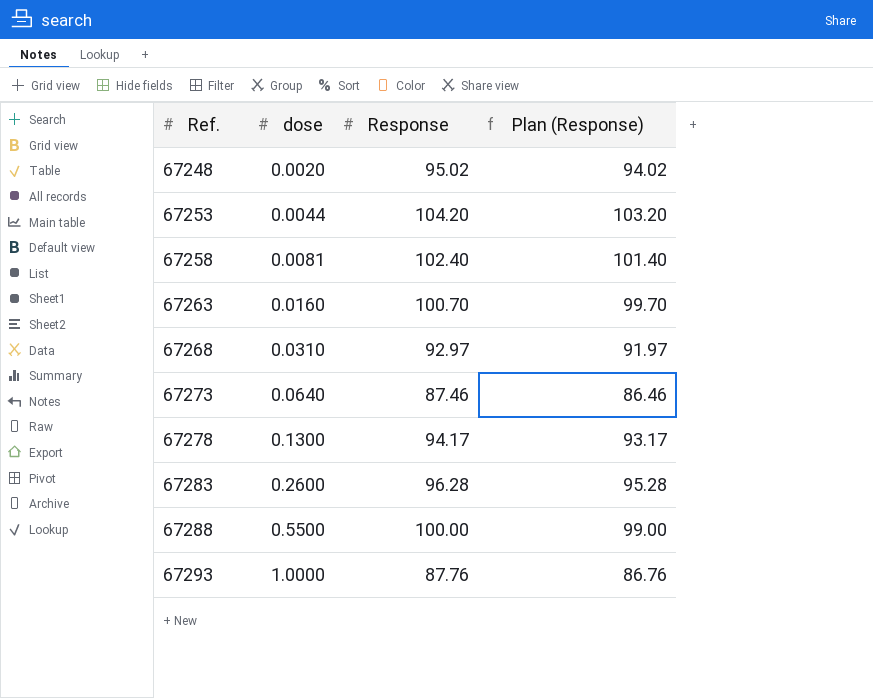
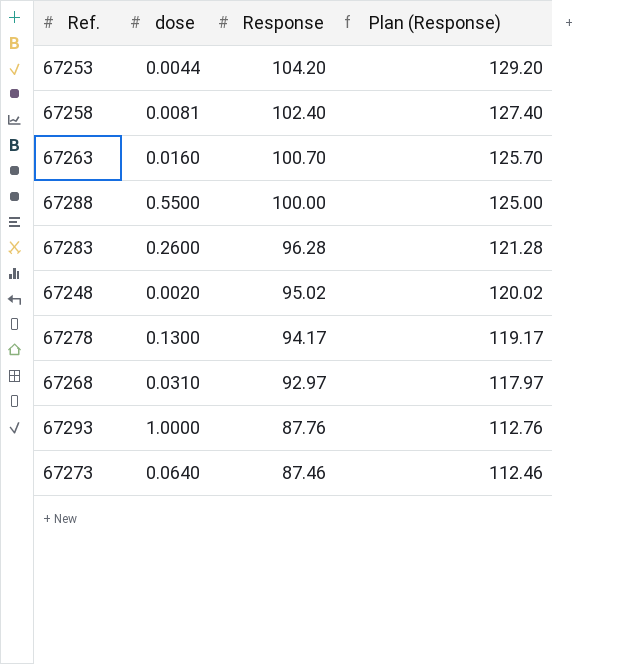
row order: Ref. ascending -> Response descending
column Plan (Response) | formula: [Response] - 1 -> [Response] + 25

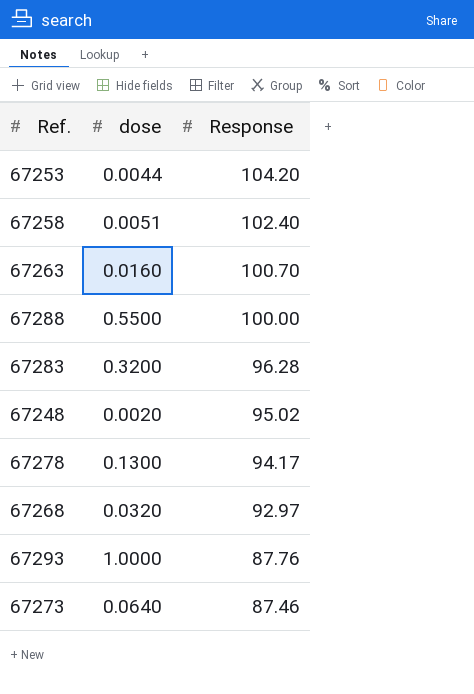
column Plan (Response) | formula: [Response] + 25 -> none
67258 | dose: 0.0081 -> 0.0051
67283 | dose: 0.2600 -> 0.3200
67268 | dose: 0.0310 -> 0.0320

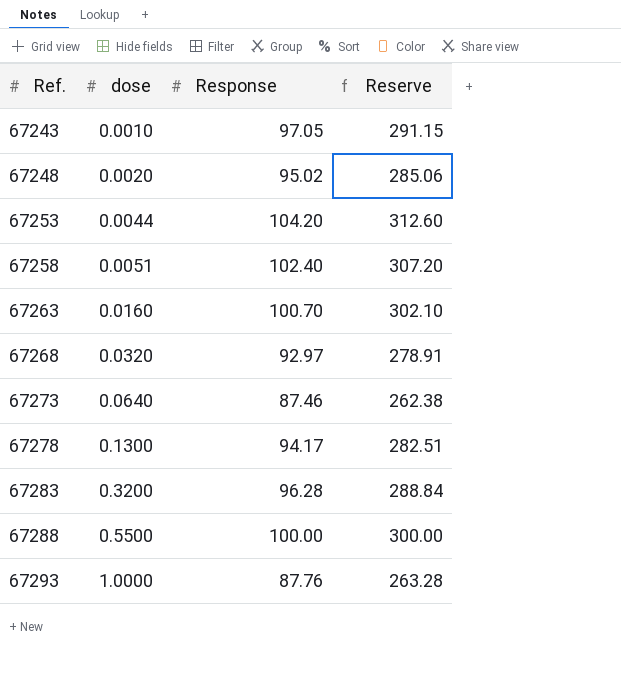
row order: Response descending -> Ref. ascending
column Reserve | formula: none -> [Response] * 3
row 67243: none -> 0.0010 | 97.05 | 291.15

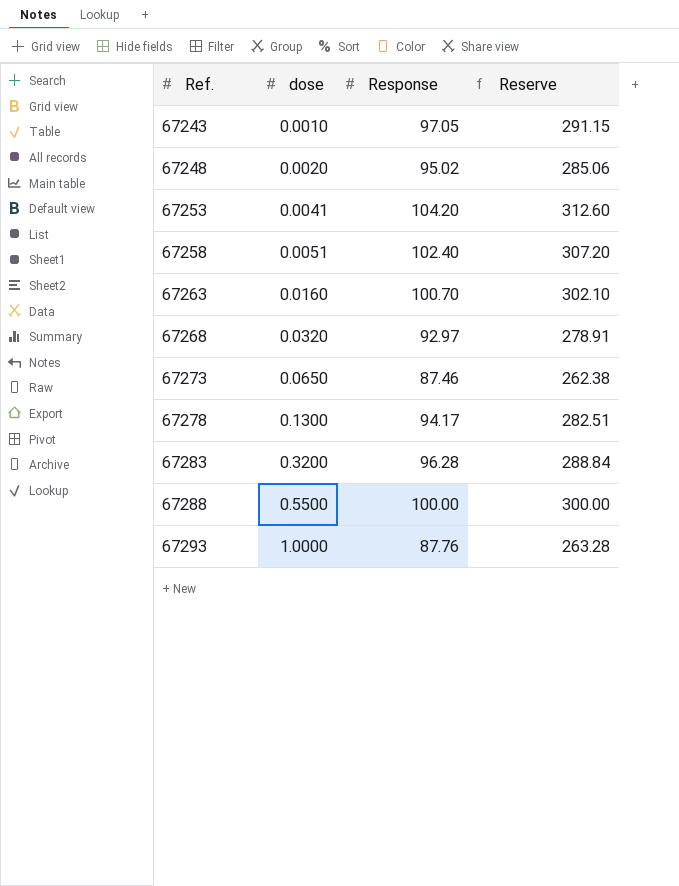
67253 | dose: 0.0044 -> 0.0041
67273 | dose: 0.0640 -> 0.0650

